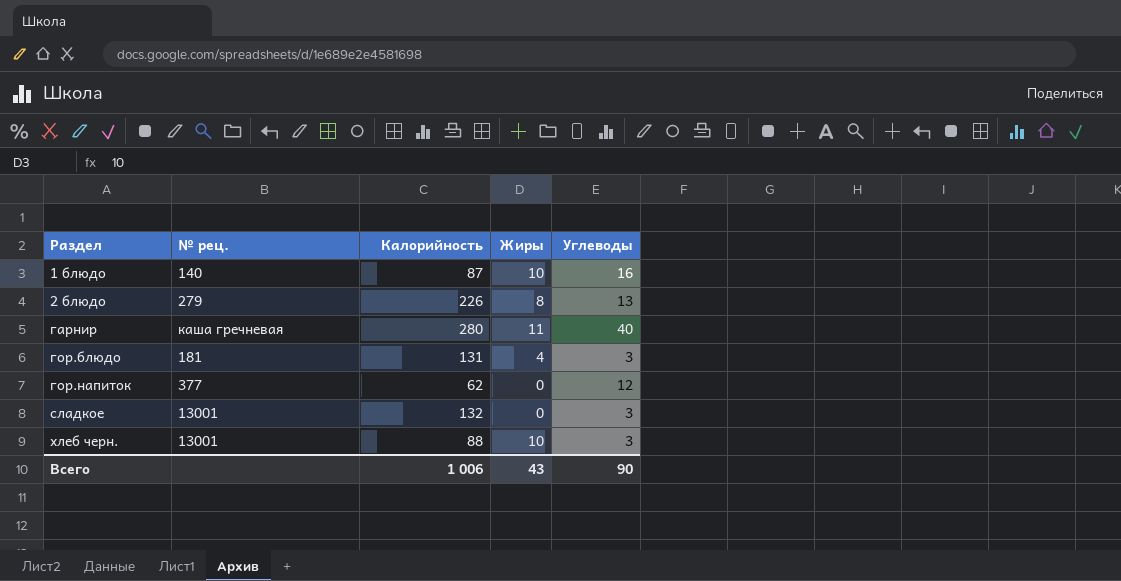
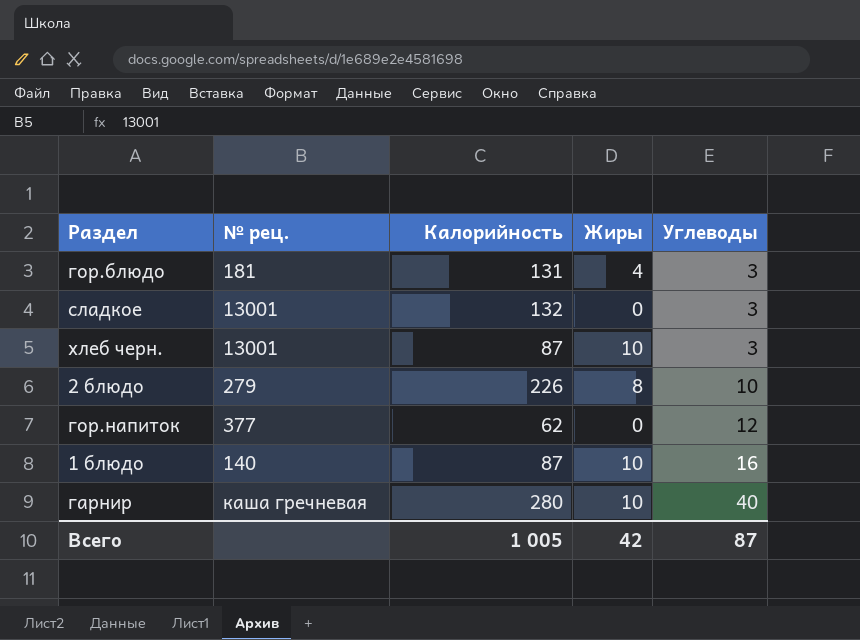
row order: Раздел ascending -> Углеводы ascending
хлеб черн. | Калорийность: 88 -> 87
2 блюдо | Углеводы: 13 -> 10
гарнир | Жиры: 11 -> 10
Всего | Калорийность: 1 006 -> 1 005
Всего | Жиры: 43 -> 42
Всего | Углеводы: 90 -> 87

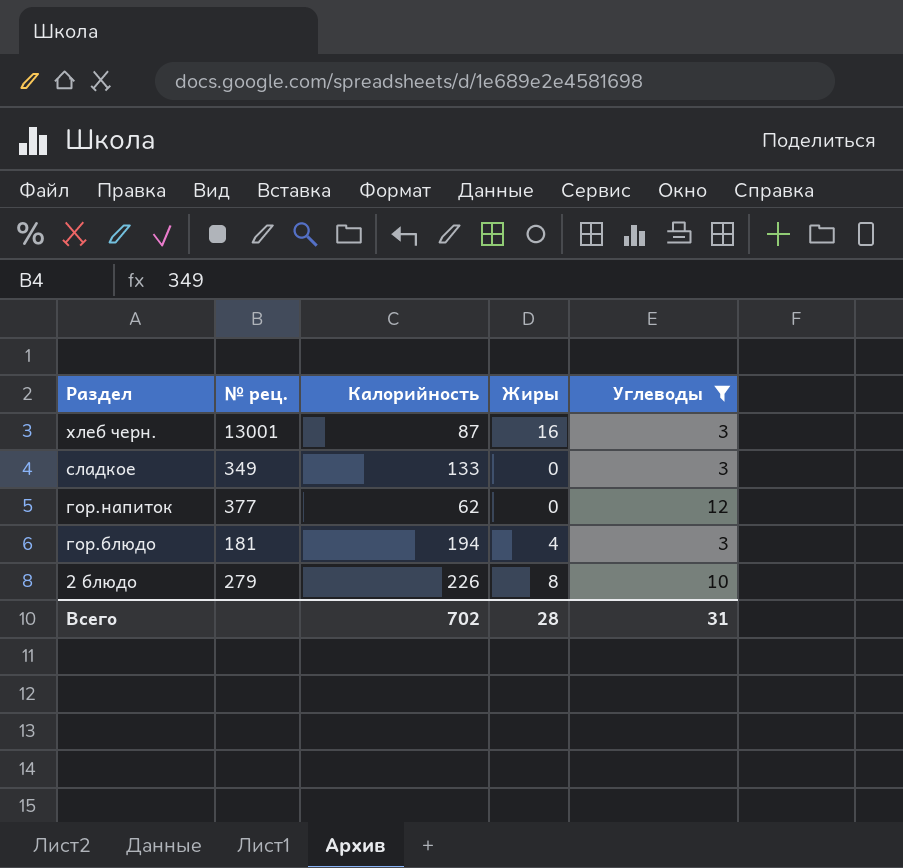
filter: none -> Углеводы <= 12
row order: Углеводы ascending -> Раздел descending
хлеб черн. | Жиры: 10 -> 16
сладкое | № рец.: 13001 -> 349
сладкое | Калорийность: 132 -> 133
гор.блюдо | Калорийность: 131 -> 194
Всего | Калорийность: 1 005 -> 702
Всего | Жиры: 42 -> 28
Всего | Углеводы: 87 -> 31

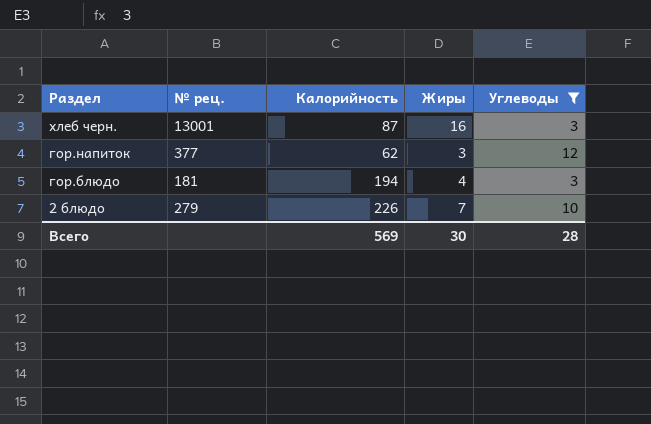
row сладкое: 349 | 133 | 0 | 3 -> none
гор.напиток | Жиры: 0 -> 3
2 блюдо | Жиры: 8 -> 7
Всего | Калорийность: 702 -> 569
Всего | Жиры: 28 -> 30
Всего | Углеводы: 31 -> 28

